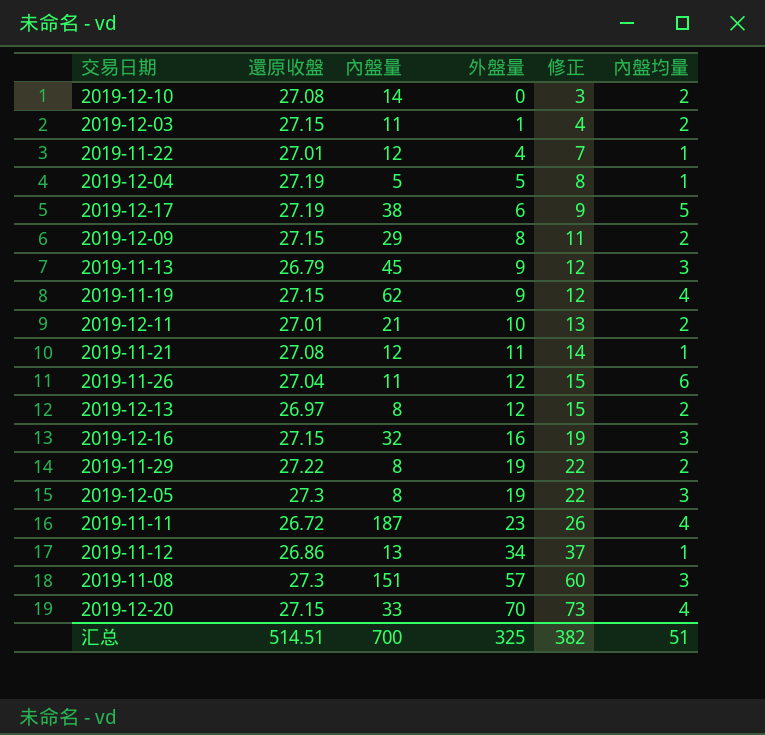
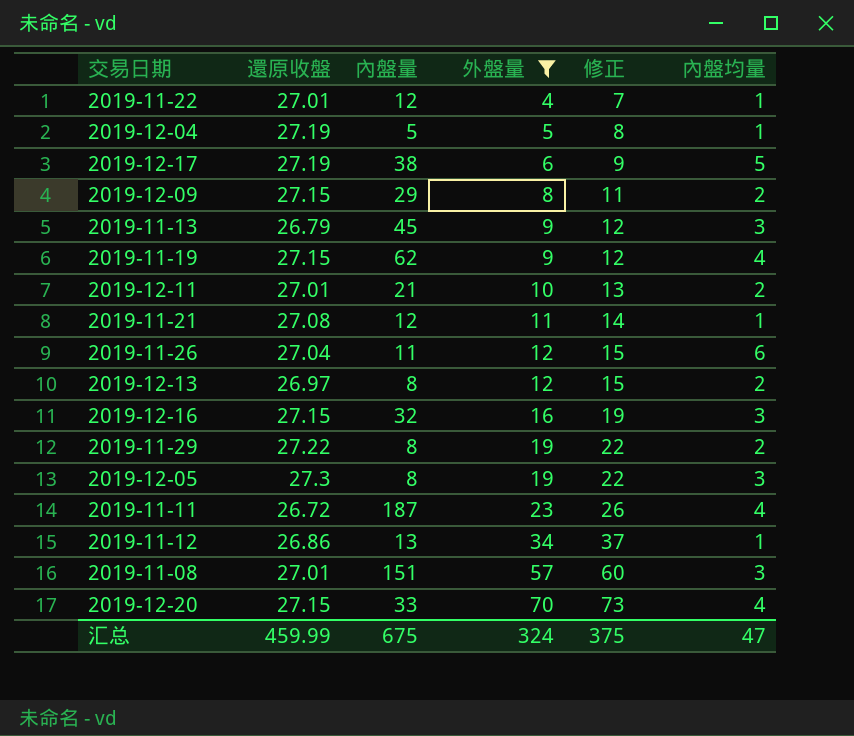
filter: none -> 外盤量 >= 4
2019-11-08 | 還原收盤: 27.3 -> 27.01
汇总 | 還原收盤: 514.51 -> 459.99
汇总 | 內盤量: 700 -> 675
汇总 | 外盤量: 325 -> 324
汇总 | 修正: 382 -> 375
汇总 | 內盤均量: 51 -> 47

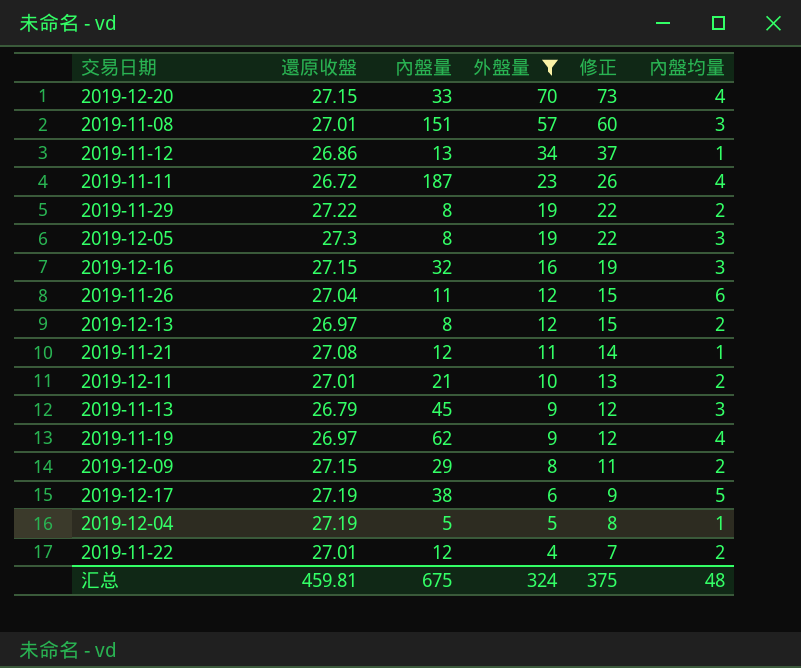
row order: 外盤量 ascending -> 外盤量 descending
2019-11-19 | 還原收盤: 27.15 -> 26.97
2019-11-22 | 內盤均量: 1 -> 2
汇总 | 還原收盤: 459.99 -> 459.81
汇总 | 內盤均量: 47 -> 48

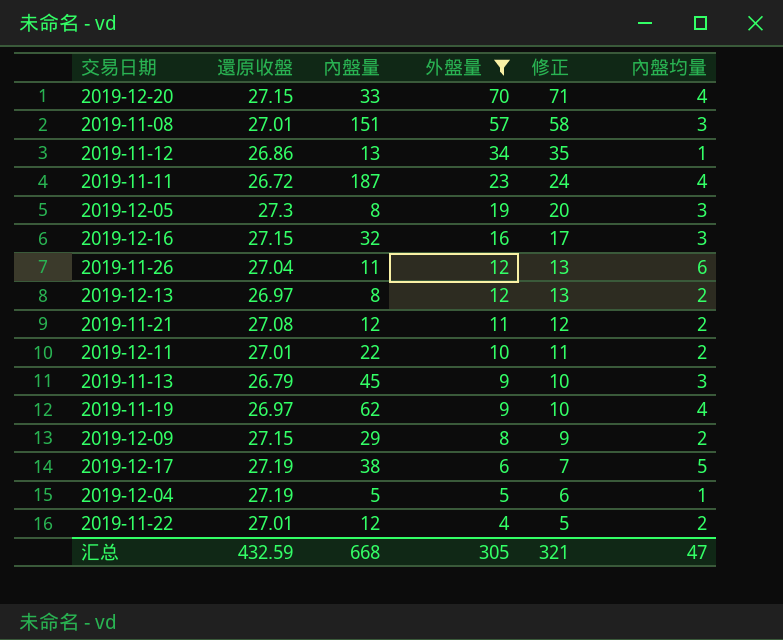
column 修正 | formula: [外盤量] + 3 -> [外盤量] + 1
row 2019-11-29: 27.22 | 8 | 19 | 22 | 2 -> none
2019-11-21 | 內盤均量: 1 -> 2
2019-12-11 | 內盤量: 21 -> 22
汇总 | 還原收盤: 459.81 -> 432.59
汇总 | 內盤量: 675 -> 668
汇总 | 外盤量: 324 -> 305
汇总 | 修正: 375 -> 321
汇总 | 內盤均量: 48 -> 47

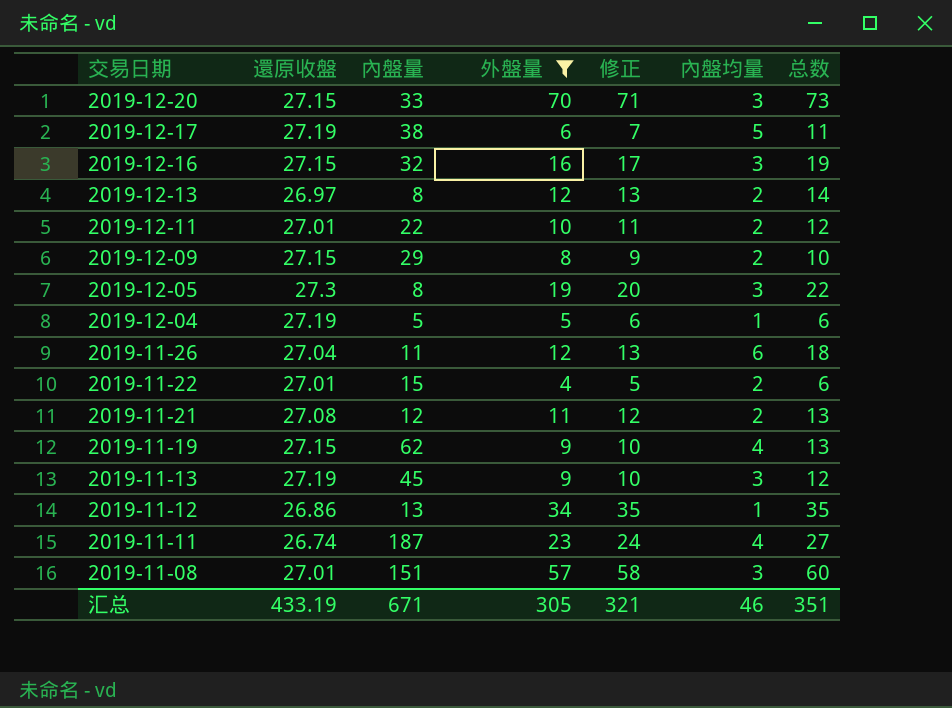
row order: 外盤量 descending -> 交易日期 descending
column 总数 | formula: none -> [外盤量] + [內盤均量]
2019-12-20 | 內盤均量: 4 -> 3
2019-11-22 | 內盤量: 12 -> 15
2019-11-19 | 還原收盤: 26.97 -> 27.15
2019-11-13 | 還原收盤: 26.79 -> 27.19
2019-11-11 | 還原收盤: 26.72 -> 26.74
汇总 | 還原收盤: 432.59 -> 433.19
汇总 | 內盤量: 668 -> 671
汇总 | 內盤均量: 47 -> 46

